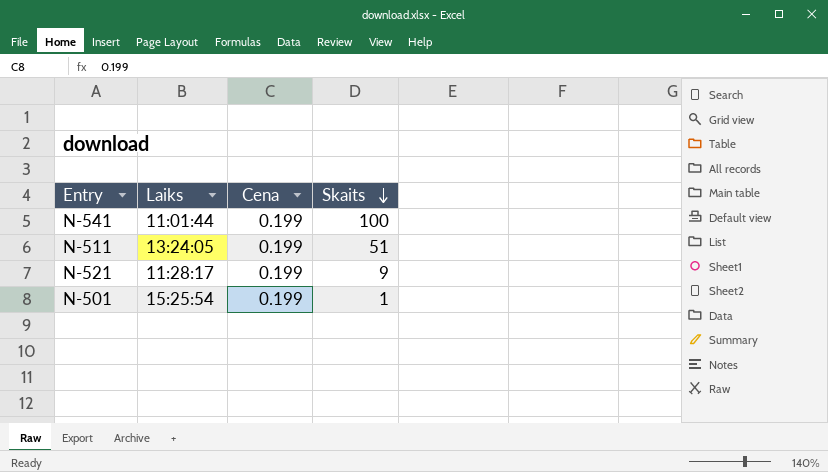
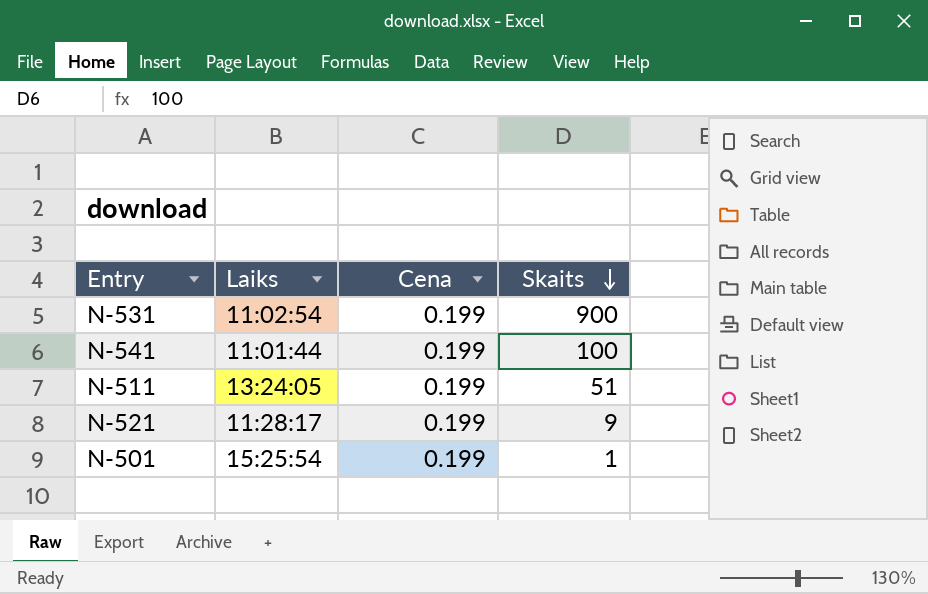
row N-531: none -> 11:02:54 | 0.199 | 900

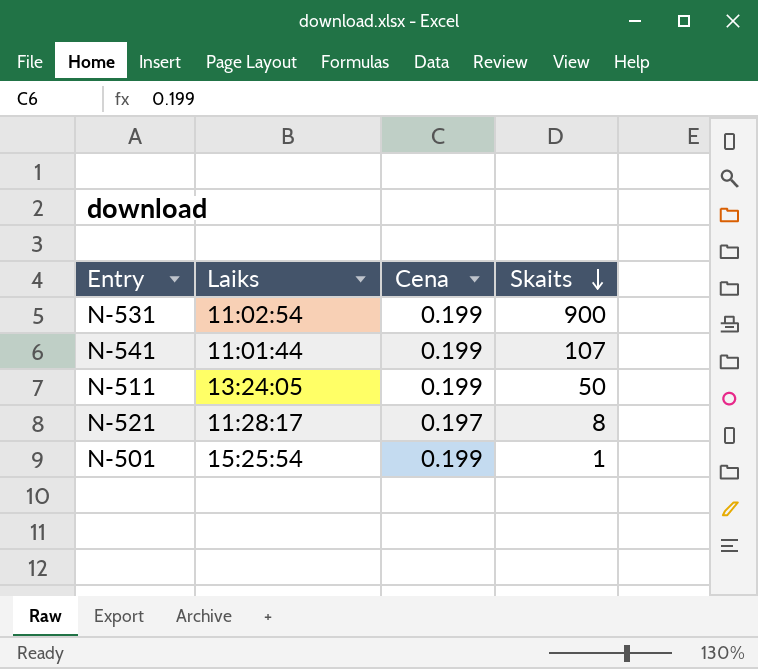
N-541 | Skaits: 100 -> 107
N-511 | Skaits: 51 -> 50
N-521 | Cena: 0.199 -> 0.197
N-521 | Skaits: 9 -> 8

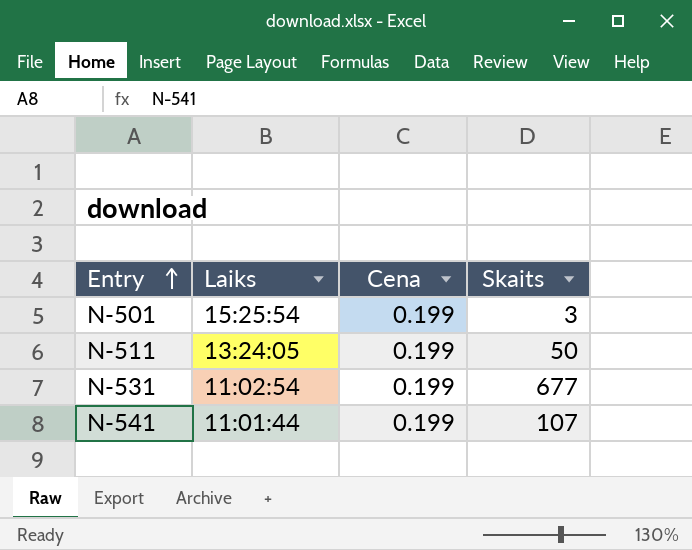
row order: Skaits descending -> Entry ascending
row N-521: 11:28:17 | 0.197 | 8 -> none
N-501 | Skaits: 1 -> 3
N-531 | Skaits: 900 -> 677

